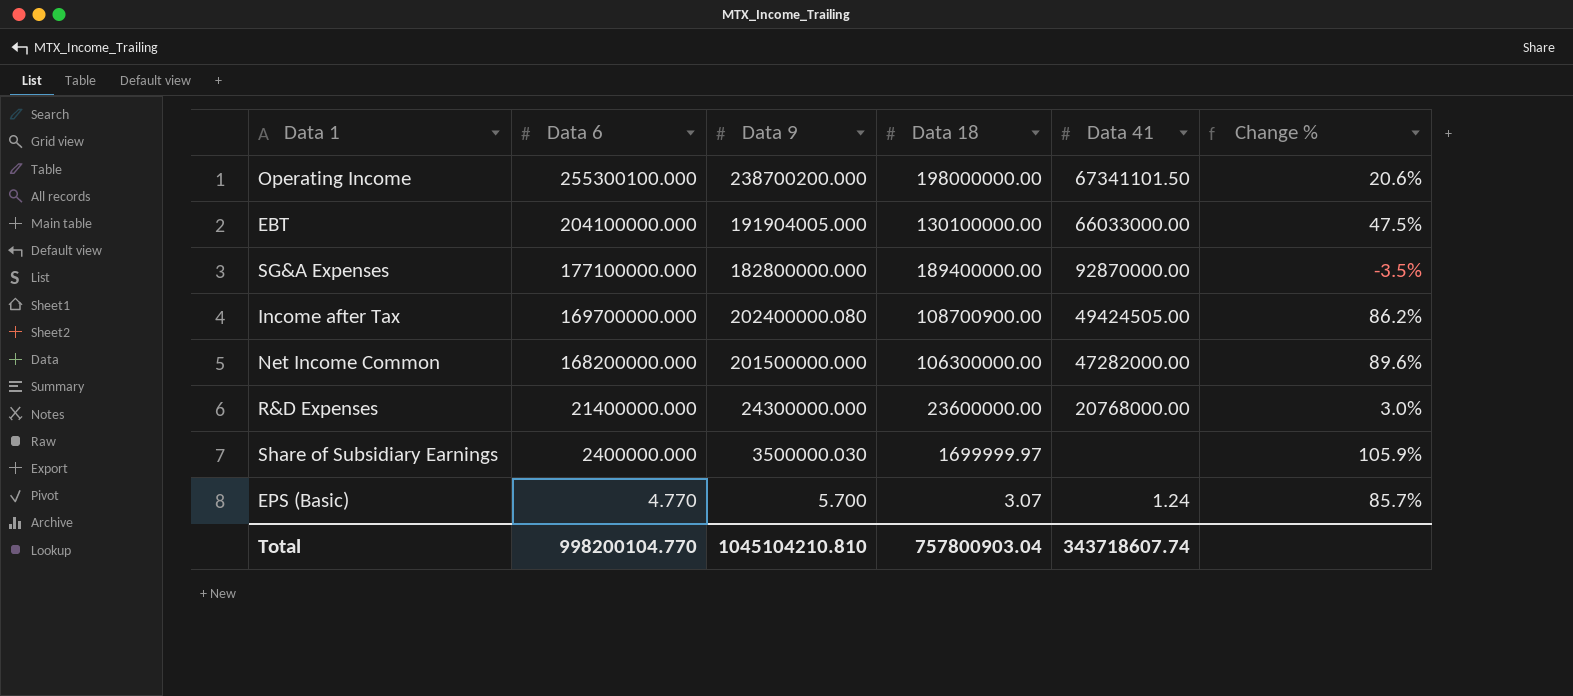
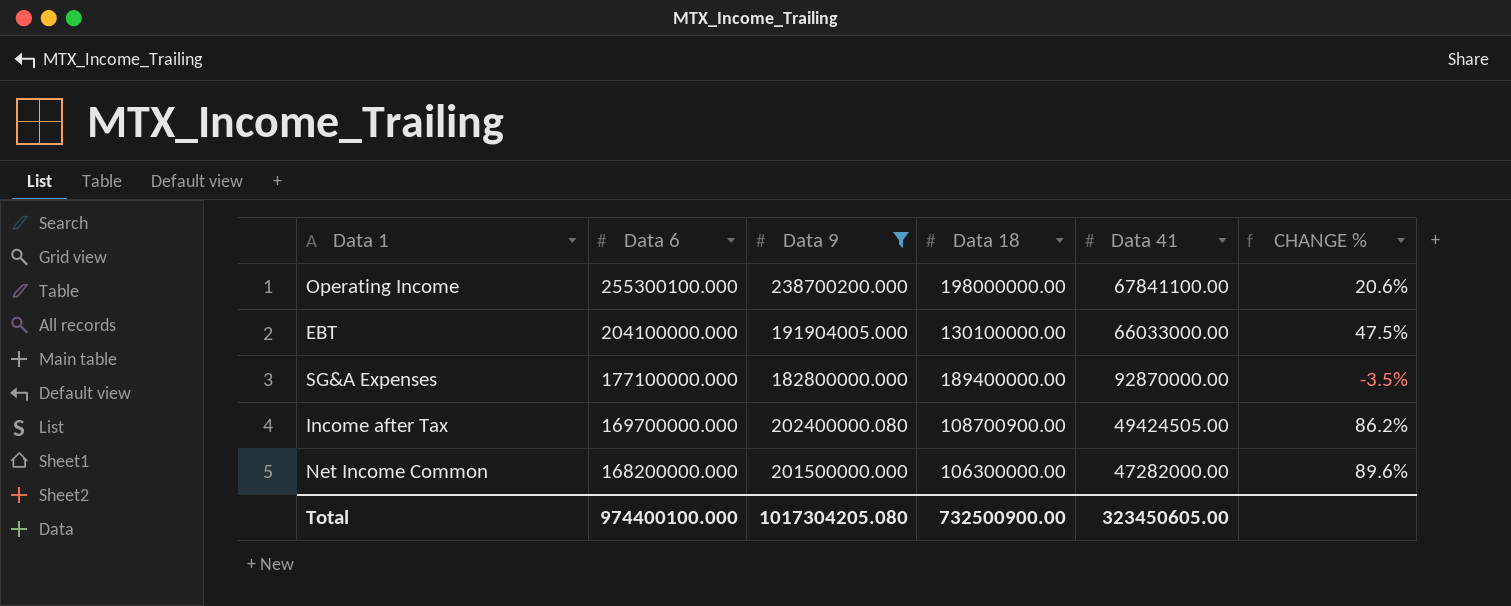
filter: none -> Data 9 >= 182800000.000
column name: Change % -> CHANGE %
Operating Income | Data 41: 67341101.50 -> 67841100.00
Total | Data 6: 998200104.770 -> 974400100.000
Total | Data 9: 1045104210.810 -> 1017304205.080
Total | Data 18: 757800903.04 -> 732500900.00
Total | Data 41: 343718607.74 -> 323450605.00

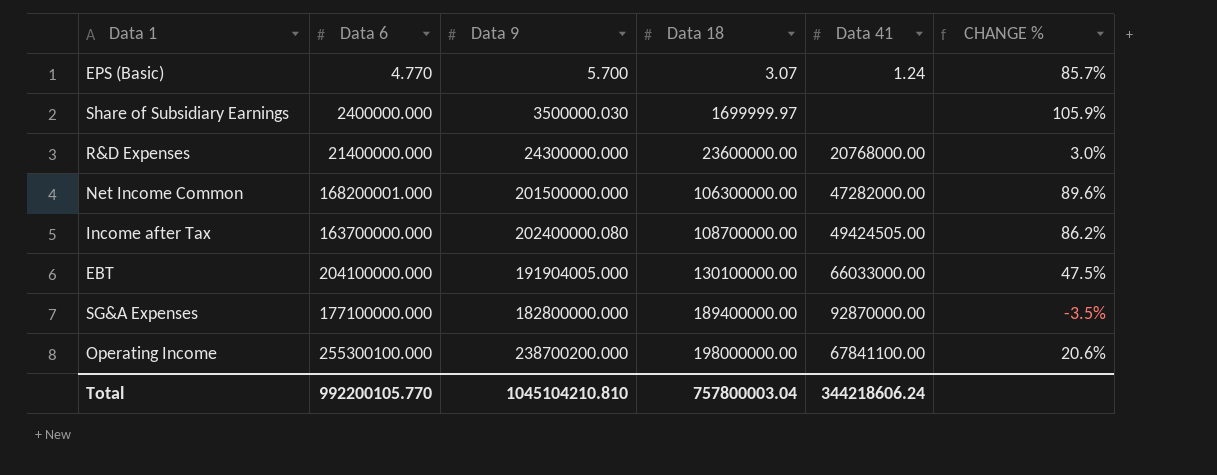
filter: Data 9 >= 182800000.000 -> none
row order: Data 6 descending -> Data 18 ascending
Net Income Common | Data 6: 168200000.000 -> 168200001.000
Income after Tax | Data 6: 169700000.000 -> 163700000.000
Income after Tax | Data 18: 108700900.00 -> 108700000.00
Total | Data 6: 974400100.000 -> 992200105.770
Total | Data 9: 1017304205.080 -> 1045104210.810
Total | Data 18: 732500900.00 -> 757800003.04
Total | Data 41: 323450605.00 -> 344218606.24

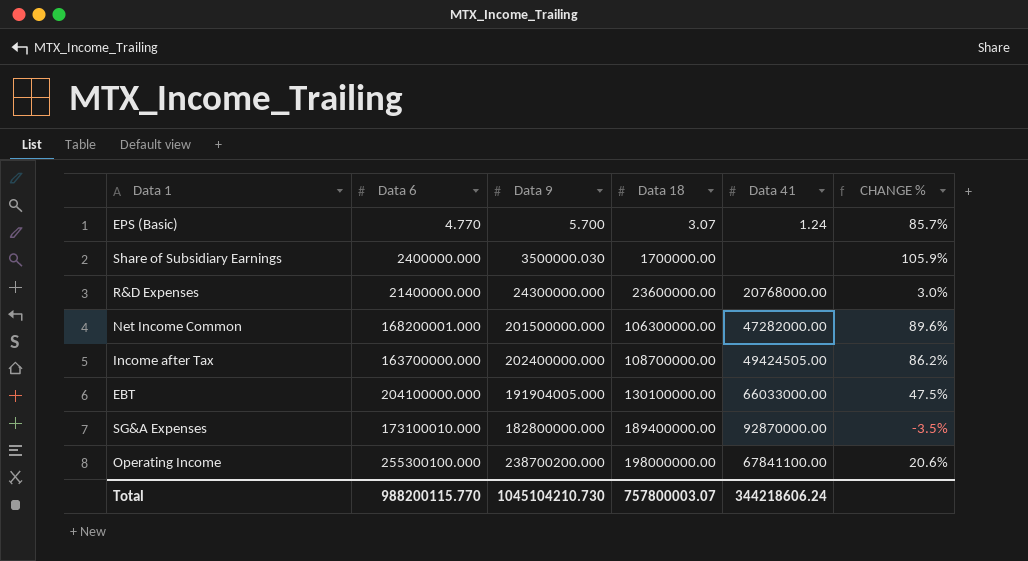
Share of Subsidiary Earnings | Data 18: 1699999.97 -> 1700000.00
Income after Tax | Data 9: 202400000.080 -> 202400000.000
SG&A Expenses | Data 6: 177100000.000 -> 173100010.000
Total | Data 6: 992200105.770 -> 988200115.770
Total | Data 9: 1045104210.810 -> 1045104210.730
Total | Data 18: 757800003.04 -> 757800003.07

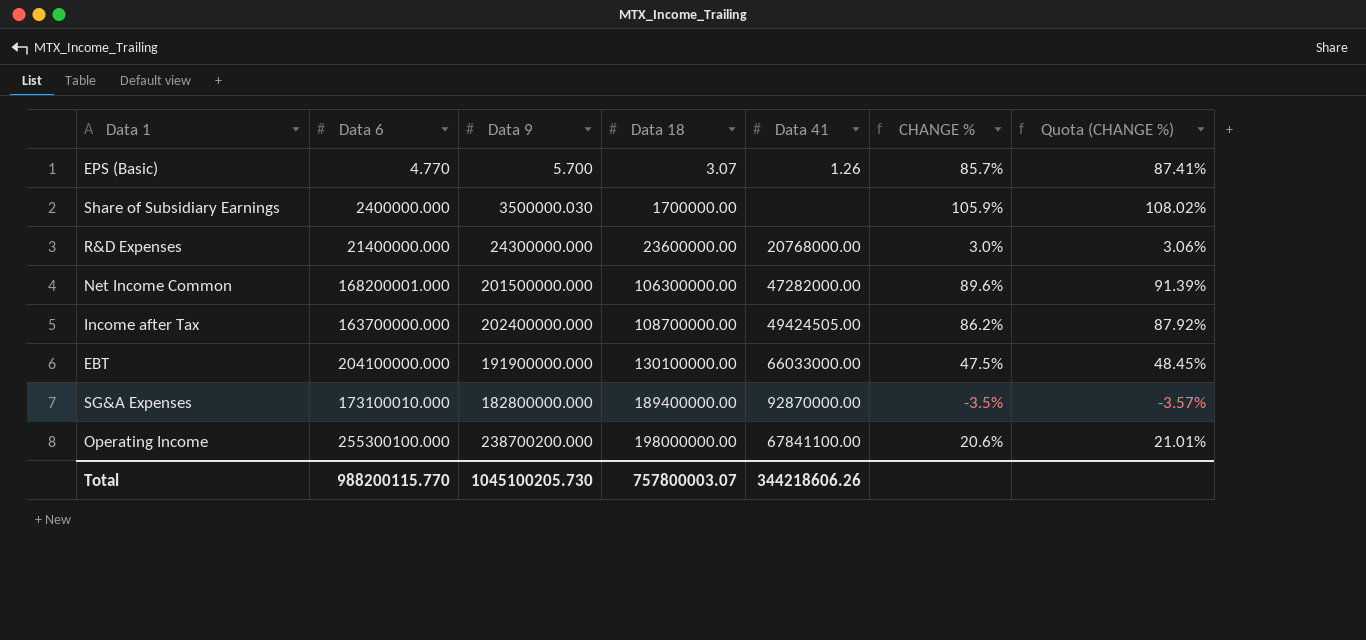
column Quota (CHANGE %) | formula: none -> [CHANGE %] * 1.02
EPS (Basic) | Data 41: 1.24 -> 1.26
EBT | Data 9: 191904005.000 -> 191900000.000
Total | Data 9: 1045104210.730 -> 1045100205.730
Total | Data 41: 344218606.24 -> 344218606.26

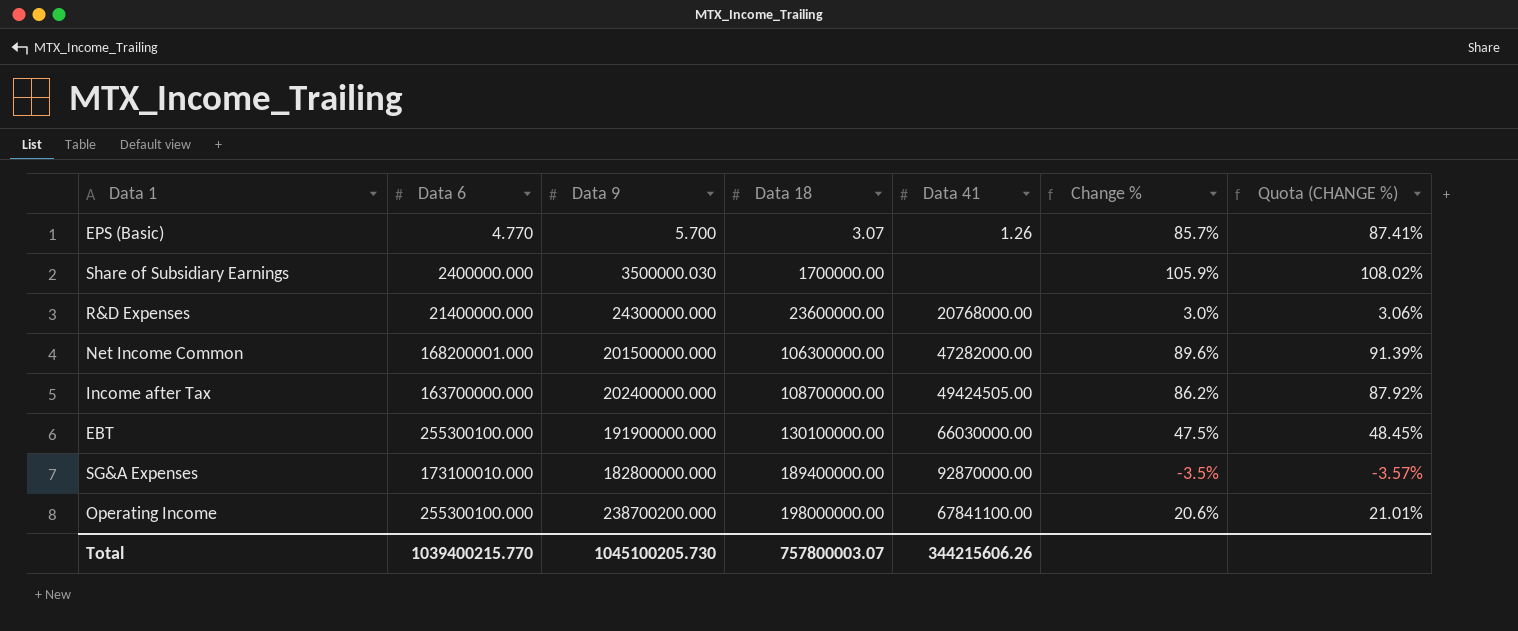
column name: CHANGE % -> Change %
EBT | Data 6: 204100000.000 -> 255300100.000
EBT | Data 41: 66033000.00 -> 66030000.00
Total | Data 6: 988200115.770 -> 1039400215.770
Total | Data 41: 344218606.26 -> 344215606.26

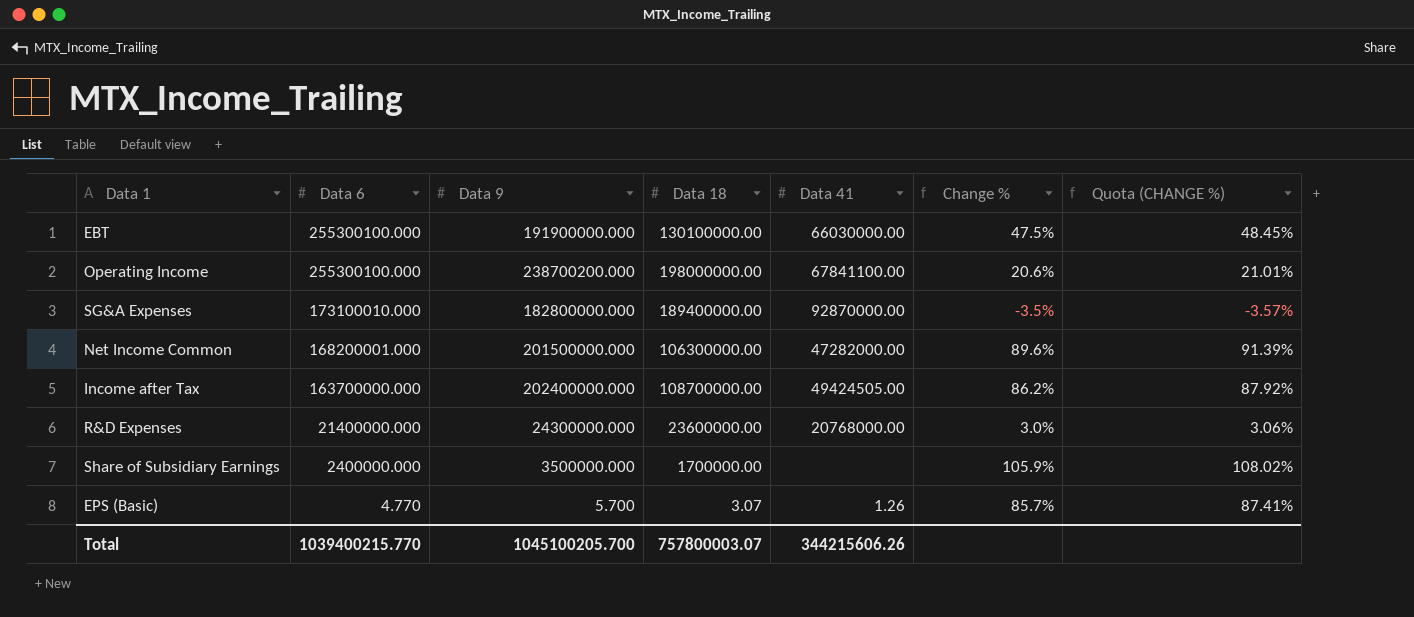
row order: Data 18 ascending -> Data 6 descending
Share of Subsidiary Earnings | Data 9: 3500000.030 -> 3500000.000
Total | Data 9: 1045100205.730 -> 1045100205.700

